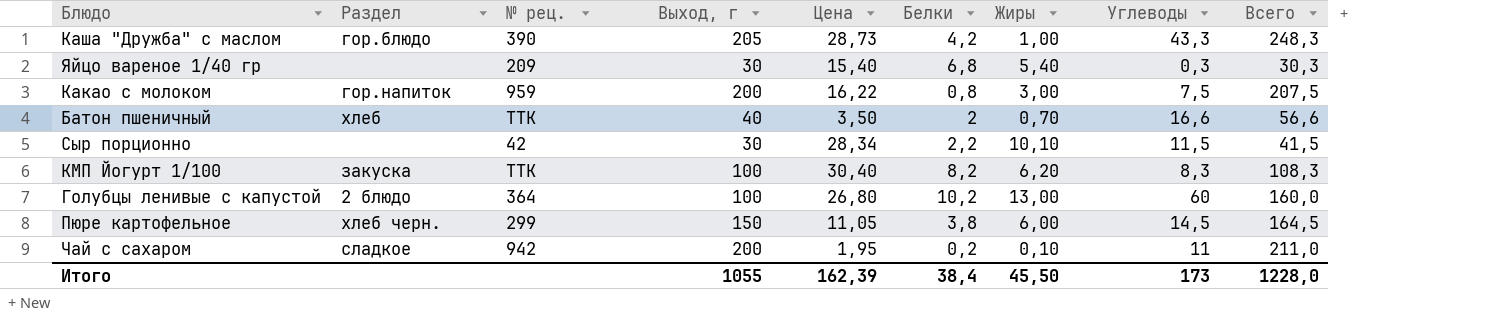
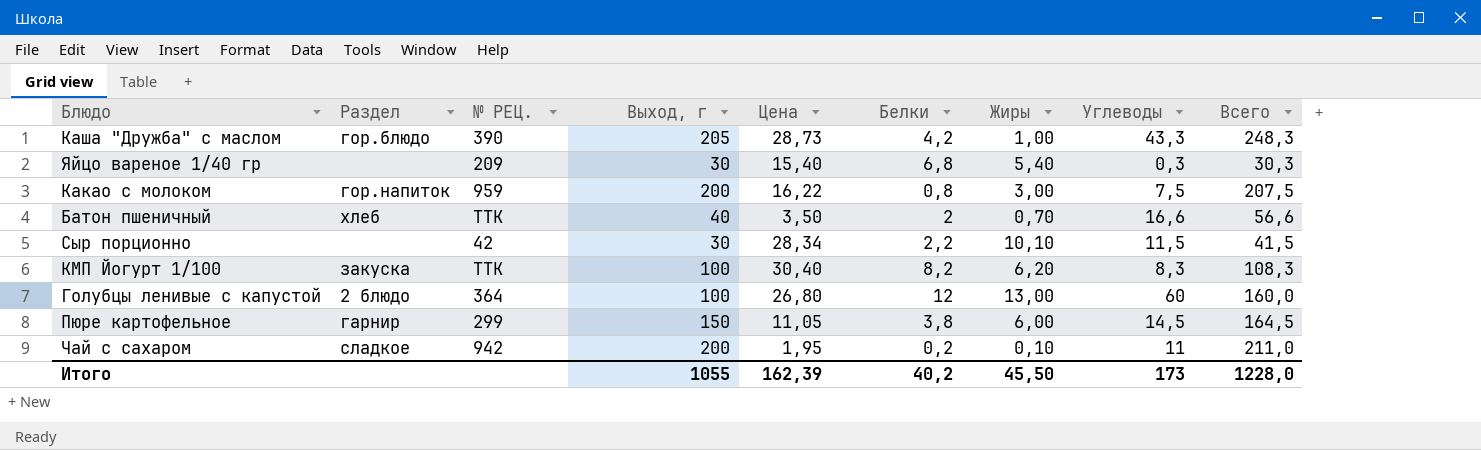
column name: № рец. -> № РЕЦ.
Голубцы ленивые с капустой | Белки: 10,2 -> 12
Пюре картофельное | Раздел: хлеб черн. -> гарнир
Итого | Белки: 38,4 -> 40,2

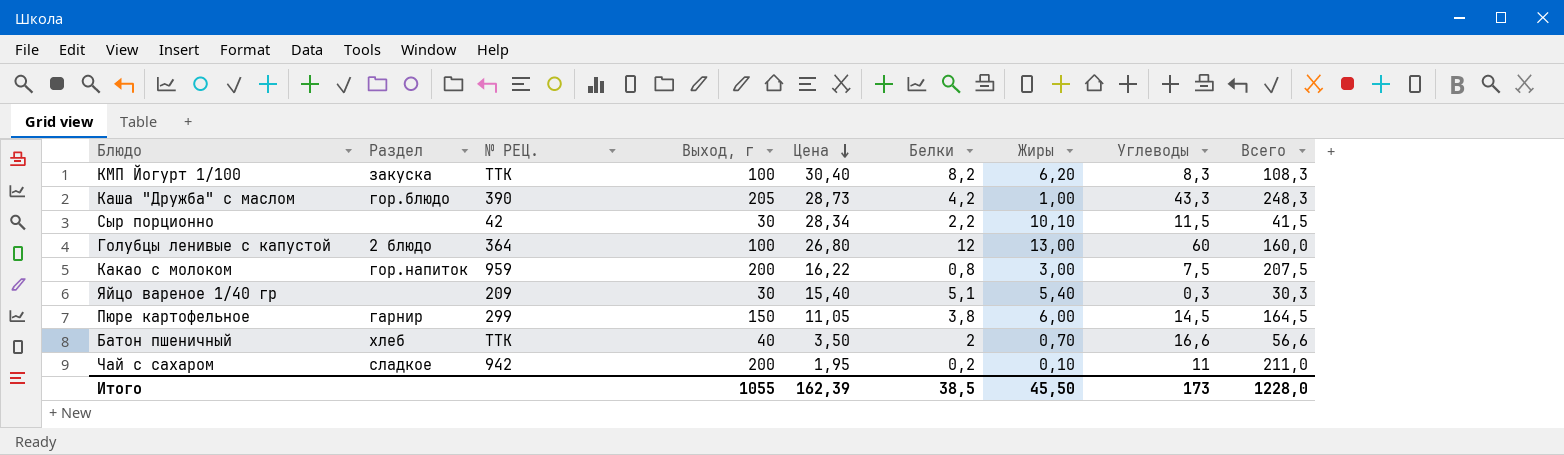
row order: none -> Цена descending
Яйцо вареное 1/40 гр | Белки: 6,8 -> 5,1
Итого | Белки: 40,2 -> 38,5

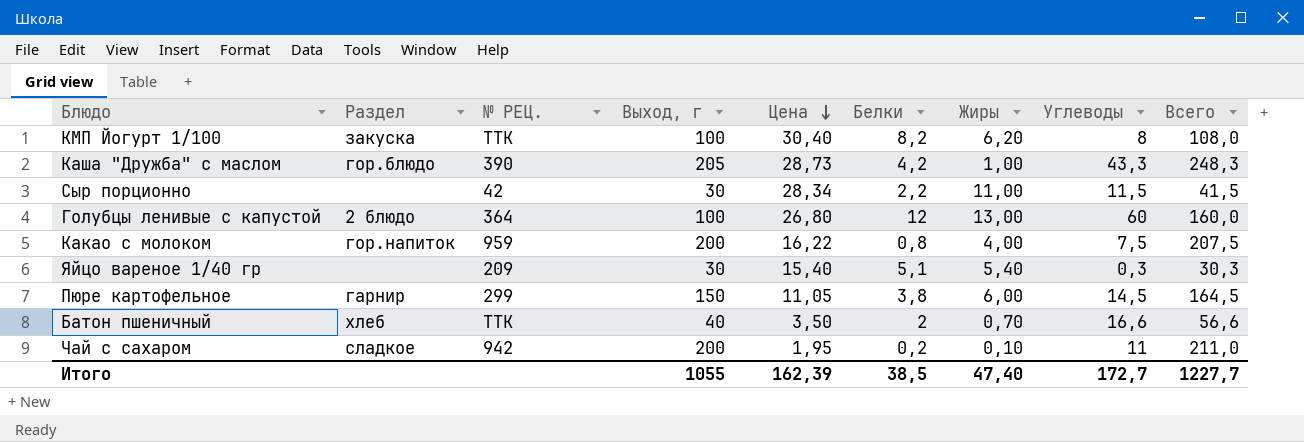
КМП Йогурт 1/100 | Углеводы: 8,3 -> 8
КМП Йогурт 1/100 | Всего: 108,3 -> 108,0
Сыр порционно | Жиры: 10,10 -> 11,00
Какао с молоком | Жиры: 3,00 -> 4,00
Итого | Жиры: 45,50 -> 47,40
Итого | Углеводы: 173 -> 172,7
Итого | Всего: 1228,0 -> 1227,7

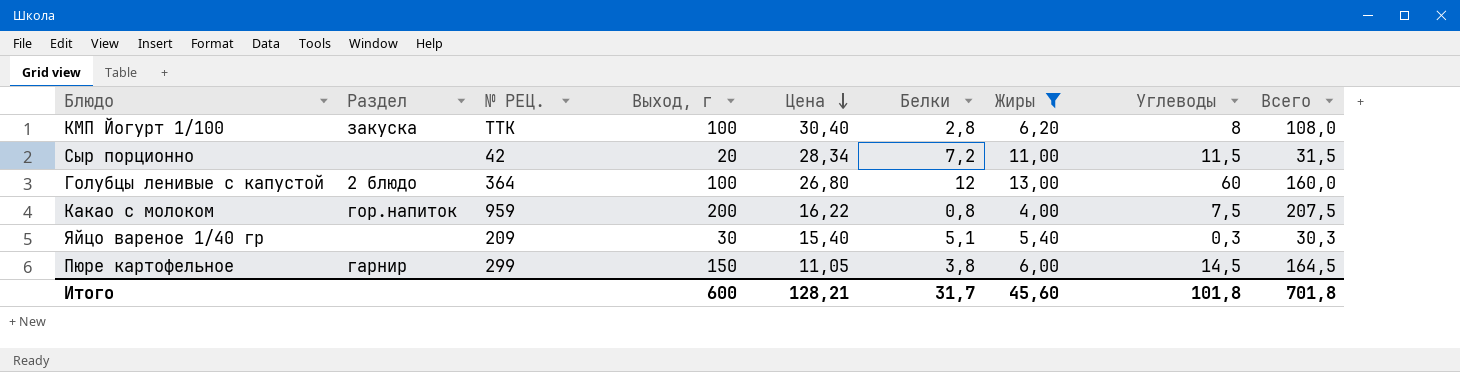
filter: none -> Жиры >= 4,00
КМП Йогурт 1/100 | Белки: 8,2 -> 2,8
Сыр порционно | Выход, г: 30 -> 20
Сыр порционно | Белки: 2,2 -> 7,2
Сыр порционно | Всего: 41,5 -> 31,5
Итого | Выход, г: 1055 -> 600
Итого | Цена: 162,39 -> 128,21
Итого | Белки: 38,5 -> 31,7
Итого | Жиры: 47,40 -> 45,60
Итого | Углеводы: 172,7 -> 101,8
Итого | Всего: 1227,7 -> 701,8

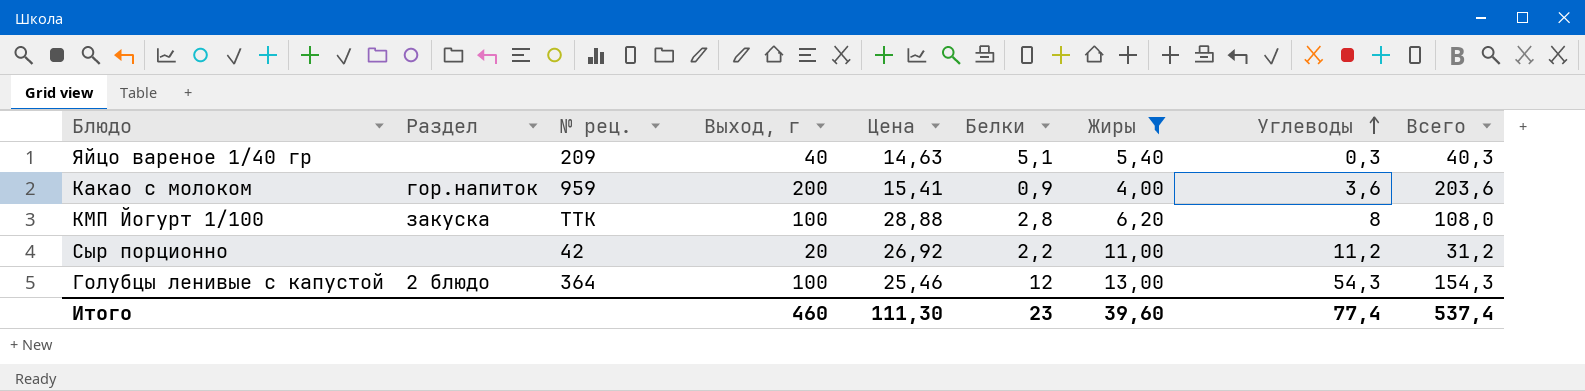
row order: Цена descending -> Углеводы ascending
column name: № РЕЦ. -> № рец.
row Пюре картофельное: гарнир | 299 | 150 | 11,05 | 3,8 | 6,00 | 14,5 | 164,5 -> none
Яйцо вареное 1/40 гр | Выход, г: 30 -> 40
Яйцо вареное 1/40 гр | Цена: 15,40 -> 14,63
Яйцо вареное 1/40 гр | Всего: 30,3 -> 40,3
Какао с молоком | Цена: 16,22 -> 15,41
Какао с молоком | Белки: 0,8 -> 0,9
Какао с молоком | Углеводы: 7,5 -> 3,6
Какао с молоком | Всего: 207,5 -> 203,6
КМП Йогурт 1/100 | Цена: 30,40 -> 28,88
Сыр порционно | Цена: 28,34 -> 26,92
Сыр порционно | Белки: 7,2 -> 2,2
Сыр порционно | Углеводы: 11,5 -> 11,2
Сыр порционно | Всего: 31,5 -> 31,2
Голубцы ленивые с капустой | Цена: 26,80 -> 25,46
Голубцы ленивые с капустой | Углеводы: 60 -> 54,3
Голубцы ленивые с капустой | Всего: 160,0 -> 154,3
Итого | Выход, г: 600 -> 460
Итого | Цена: 128,21 -> 111,30
Итого | Белки: 31,7 -> 23
Итого | Жиры: 45,60 -> 39,60
Итого | Углеводы: 101,8 -> 77,4
Итого | Всего: 701,8 -> 537,4

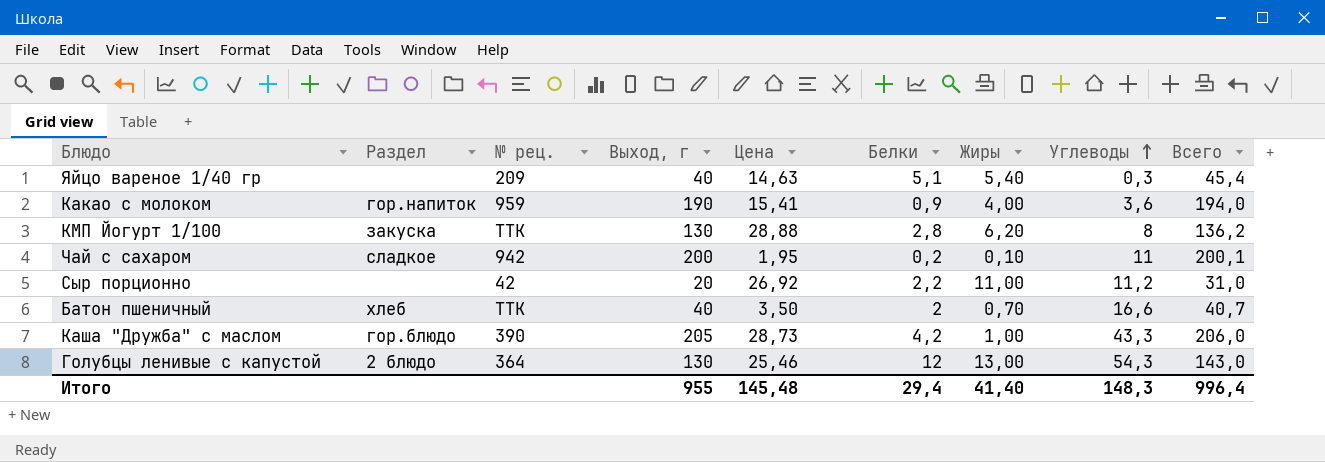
filter: Жиры >= 4,00 -> none
column Всего | formula: [Выход, г] + [Углеводы] -> [Выход, г] + [Жиры]
Какао с молоком | Выход, г: 200 -> 190
КМП Йогурт 1/100 | Выход, г: 100 -> 130
Голубцы ленивые с капустой | Выход, г: 100 -> 130
Итого | Выход, г: 460 -> 955
Итого | Цена: 111,30 -> 145,48
Итого | Белки: 23 -> 29,4
Итого | Жиры: 39,60 -> 41,40
Итого | Углеводы: 77,4 -> 148,3
Итого | Всего: 537,4 -> 996,4

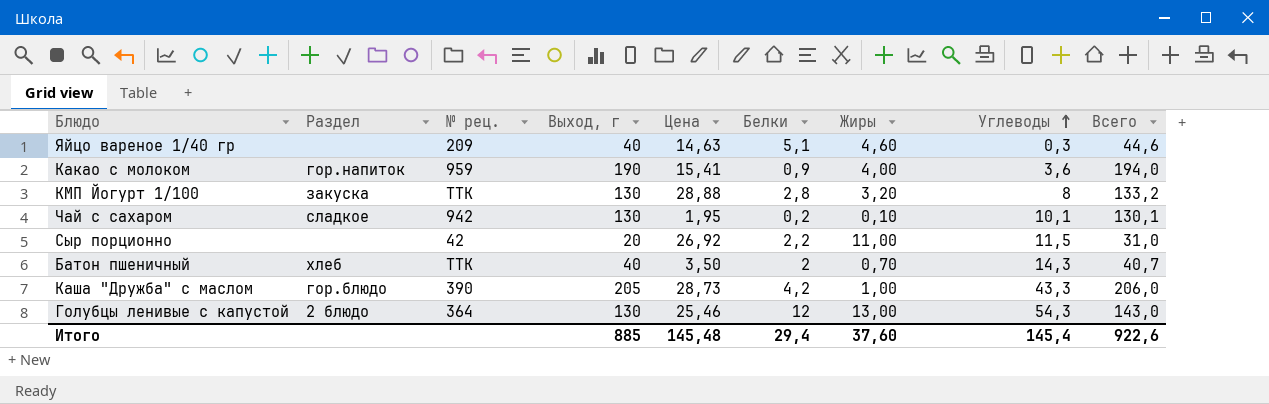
Яйцо вареное 1/40 гр | Жиры: 5,40 -> 4,60
Яйцо вареное 1/40 гр | Всего: 45,4 -> 44,6
КМП Йогурт 1/100 | Жиры: 6,20 -> 3,20
КМП Йогурт 1/100 | Всего: 136,2 -> 133,2
Чай с сахаром | Выход, г: 200 -> 130
Чай с сахаром | Углеводы: 11 -> 10,1
Чай с сахаром | Всего: 200,1 -> 130,1
Сыр порционно | Углеводы: 11,2 -> 11,5
Батон пшеничный | Углеводы: 16,6 -> 14,3
Итого | Выход, г: 955 -> 885
Итого | Жиры: 41,40 -> 37,60
Итого | Углеводы: 148,3 -> 145,4
Итого | Всего: 996,4 -> 922,6

